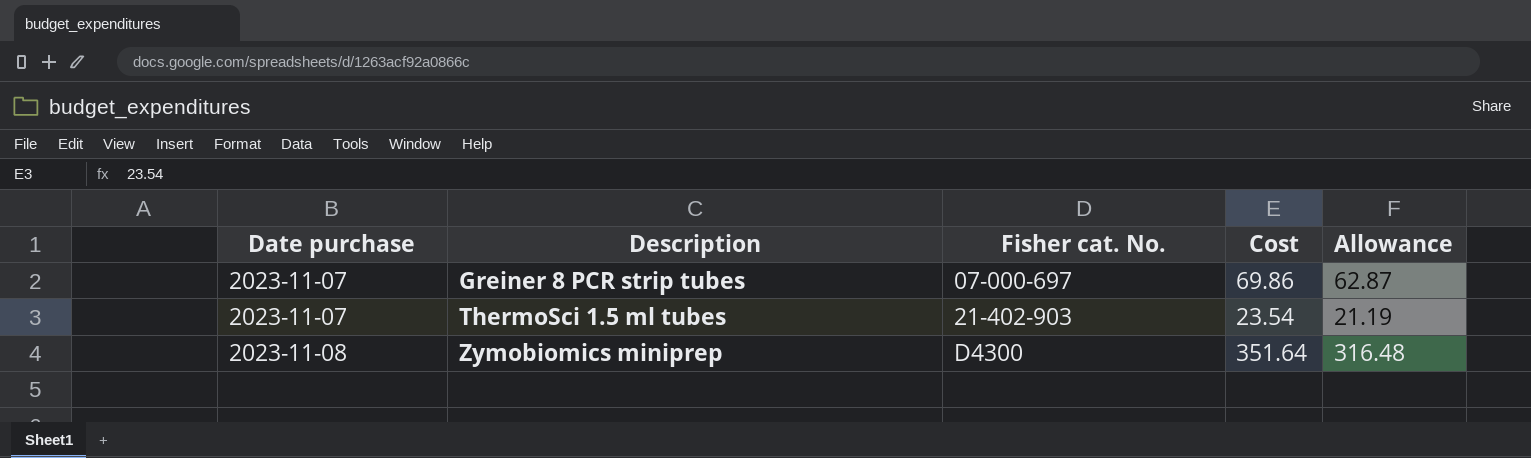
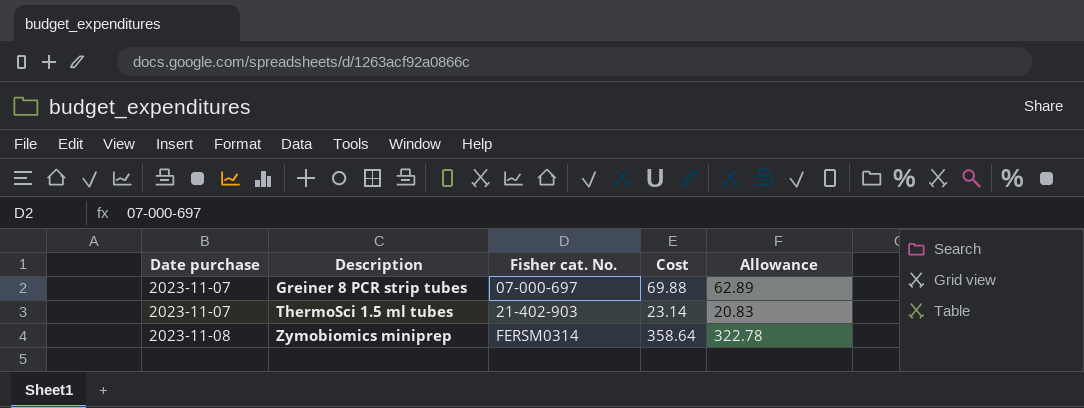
Greiner 8 PCR strip tubes | Cost: 69.86 -> 69.88
Greiner 8 PCR strip tubes | Allowance: 62.87 -> 62.89
ThermoSci 1.5 ml tubes | Cost: 23.54 -> 23.14
ThermoSci 1.5 ml tubes | Allowance: 21.19 -> 20.83
Zymobiomics miniprep | Fisher cat. No.: D4300 -> FERSM0314
Zymobiomics miniprep | Cost: 351.64 -> 358.64
Zymobiomics miniprep | Allowance: 316.48 -> 322.78

